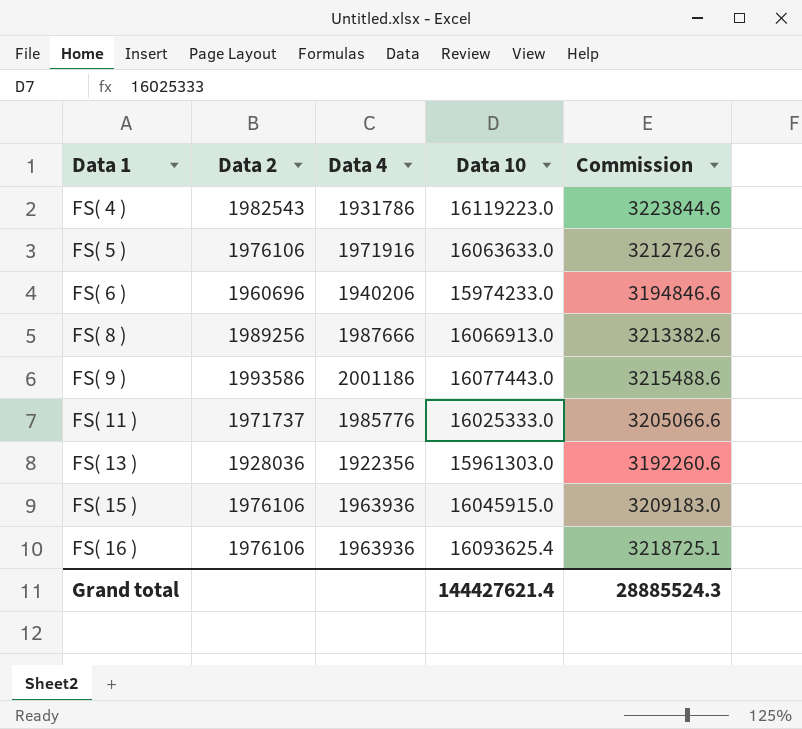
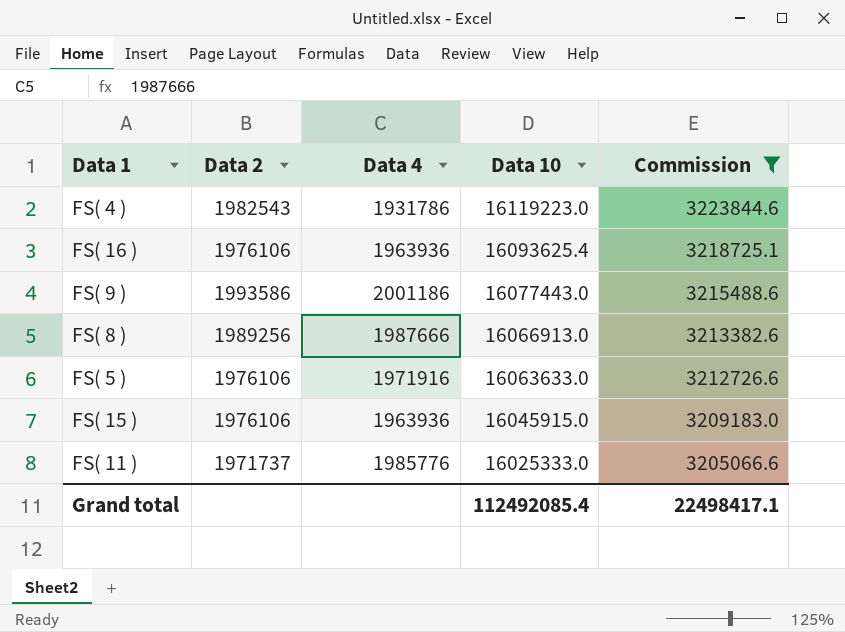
filter: none -> Commission >= 3205066.6
row order: Data 1 ascending -> Data 10 descending
Grand total | Data 10: 144427621.4 -> 112492085.4
Grand total | Commission: 28885524.3 -> 22498417.1

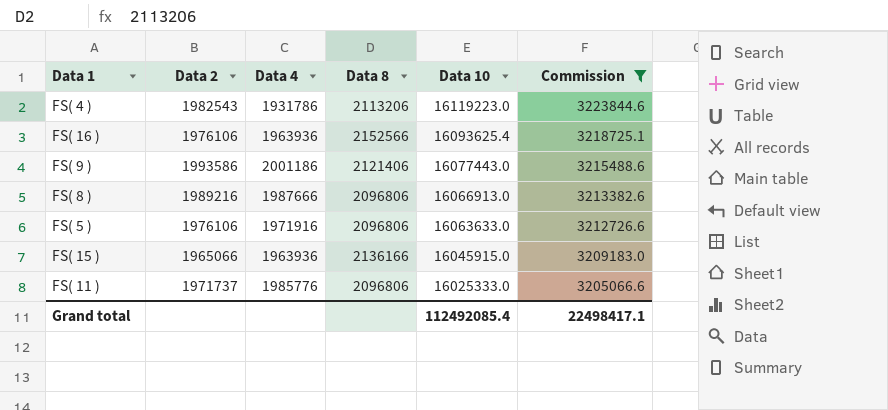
column Data 8 | position: none -> 4
FS( 8 ) | Data 2: 1989256 -> 1989216
FS( 15 ) | Data 2: 1976106 -> 1965066

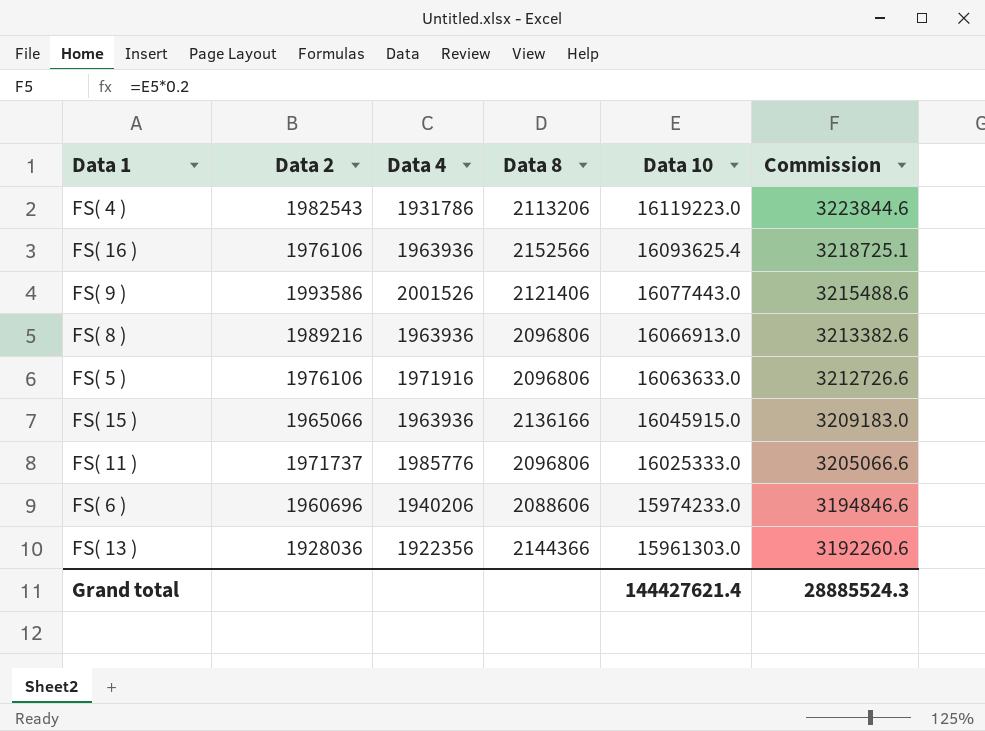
filter: Commission >= 3205066.6 -> none
FS( 9 ) | Data 4: 2001186 -> 2001526
FS( 8 ) | Data 4: 1987666 -> 1963936
Grand total | Data 10: 112492085.4 -> 144427621.4
Grand total | Commission: 22498417.1 -> 28885524.3

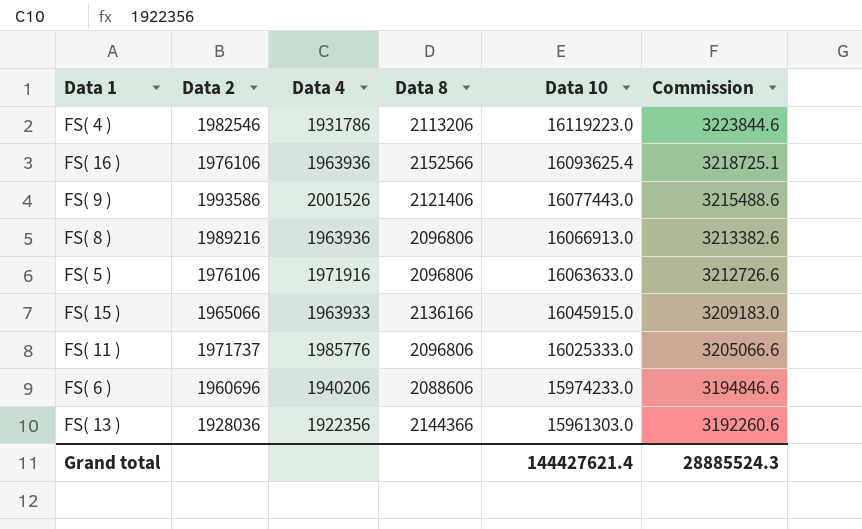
FS( 4 ) | Data 2: 1982543 -> 1982546
FS( 15 ) | Data 4: 1963936 -> 1963933

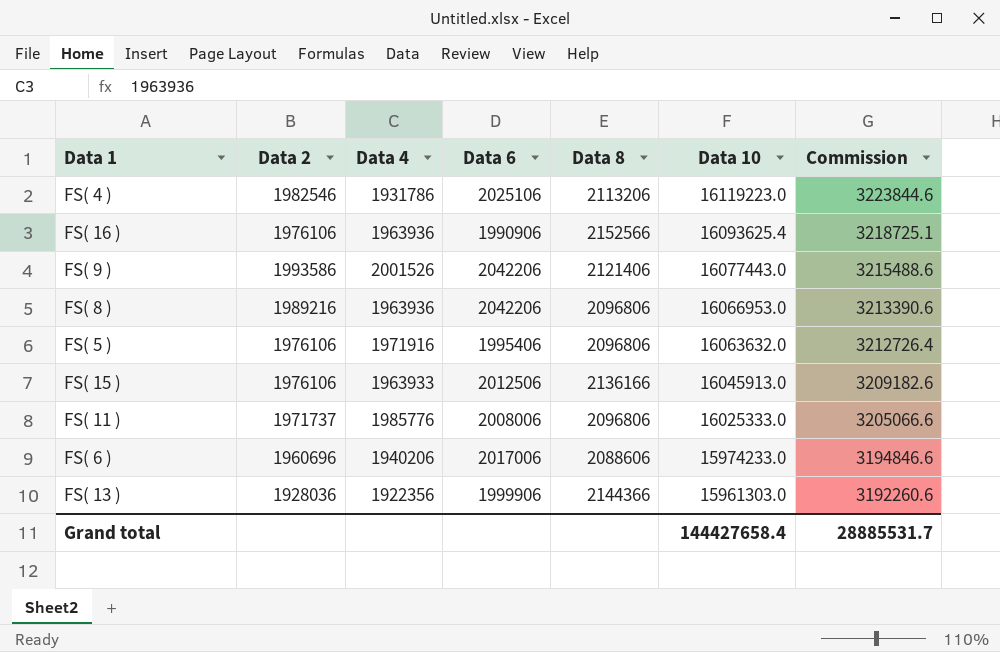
column Data 6 | position: none -> 4
FS( 8 ) | Data 10: 16066913.0 -> 16066953.0
FS( 8 ) | Commission: 3213382.6 -> 3213390.6
FS( 5 ) | Data 10: 16063633.0 -> 16063632.0
FS( 5 ) | Commission: 3212726.6 -> 3212726.4
FS( 15 ) | Data 2: 1965066 -> 1976106
FS( 15 ) | Data 10: 16045915.0 -> 16045913.0
FS( 15 ) | Commission: 3209183.0 -> 3209182.6
Grand total | Data 10: 144427621.4 -> 144427658.4
Grand total | Commission: 28885524.3 -> 28885531.7

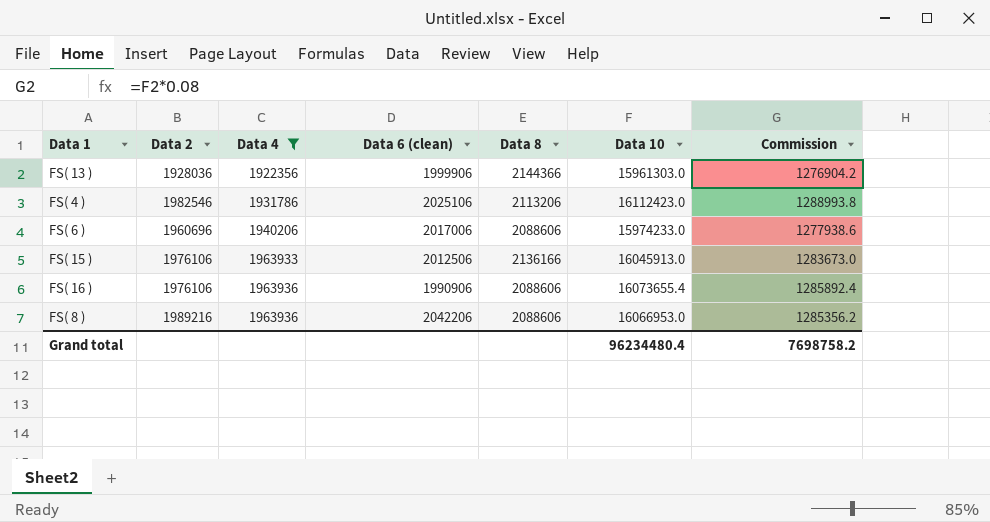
filter: none -> Data 4 <= 1963936
row order: Data 10 descending -> Data 4 ascending
column name: Data 6 -> Data 6 (clean)
column Commission | formula: [Data 10] * 0.2 -> [Data 10] * 0.08
FS( 4 ) | Data 10: 16119223.0 -> 16112423.0
FS( 16 ) | Data 8: 2152566 -> 2088606
FS( 16 ) | Data 10: 16093625.4 -> 16073655.4
FS( 8 ) | Data 8: 2096806 -> 2088606
Grand total | Data 10: 144427658.4 -> 96234480.4
Grand total | Commission: 28885531.7 -> 7698758.2

